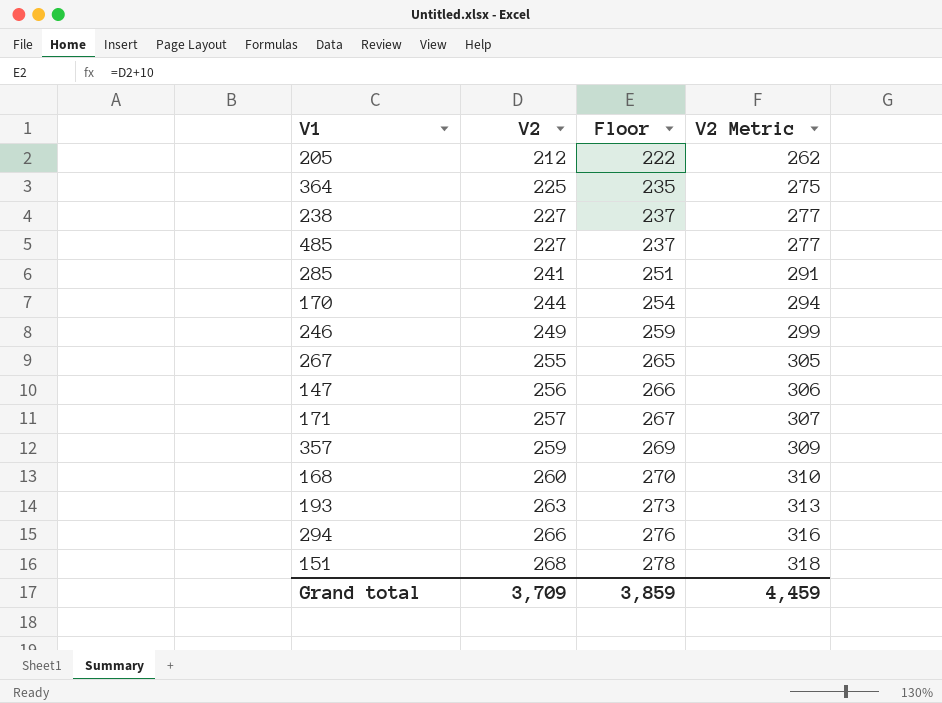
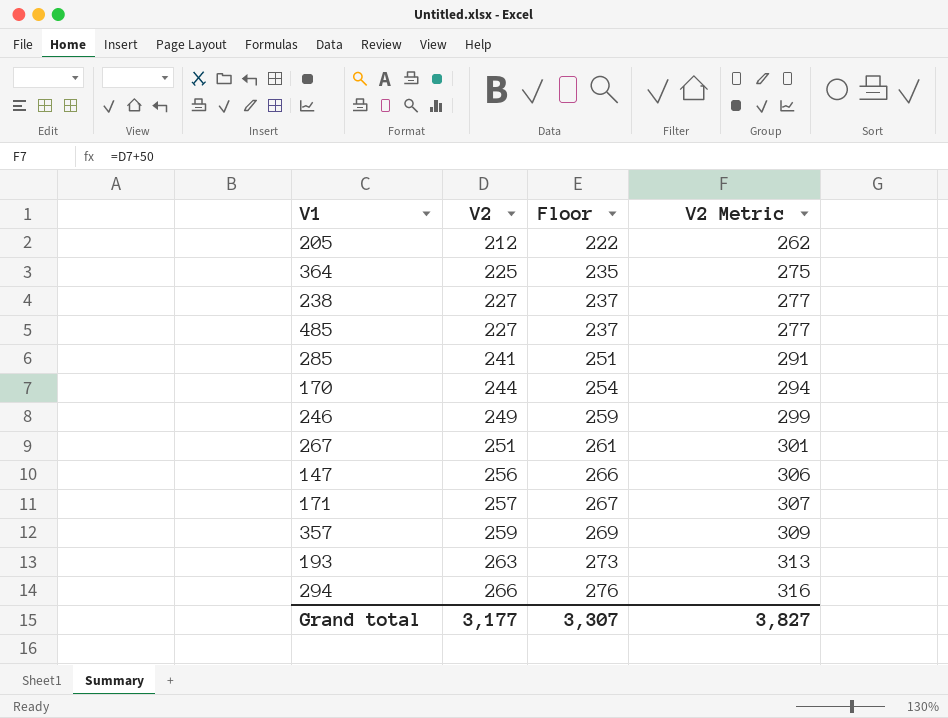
row 168: 260 | 270 | 310 -> none
row 151: 268 | 278 | 318 -> none
267 | V2: 255 -> 251
267 | Floor: 265 -> 261
267 | V2 Metric: 305 -> 301
Grand total | V2: 3,709 -> 3,177
Grand total | Floor: 3,859 -> 3,307
Grand total | V2 Metric: 4,459 -> 3,827

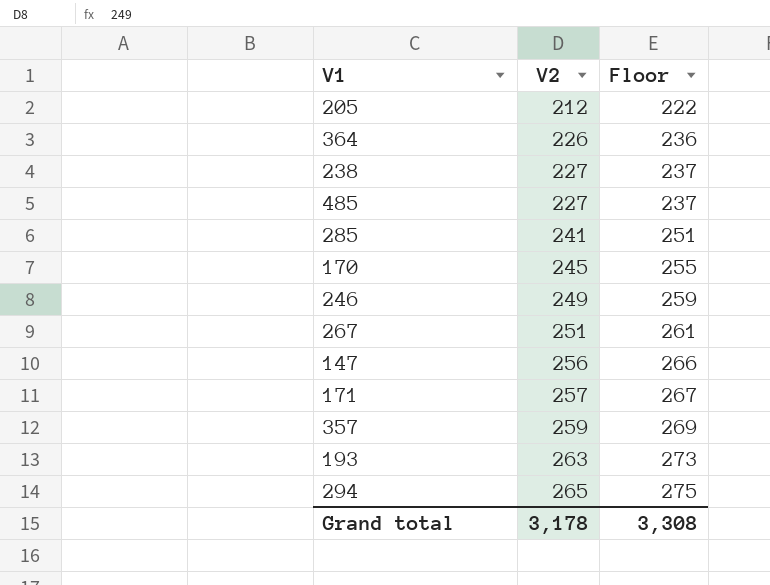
column V2 Metric | formula: [V2] + 50 -> none
364 | V2: 225 -> 226
364 | Floor: 235 -> 236
170 | V2: 244 -> 245
170 | Floor: 254 -> 255
294 | V2: 266 -> 265
294 | Floor: 276 -> 275
Grand total | V2: 3,177 -> 3,178
Grand total | Floor: 3,307 -> 3,308

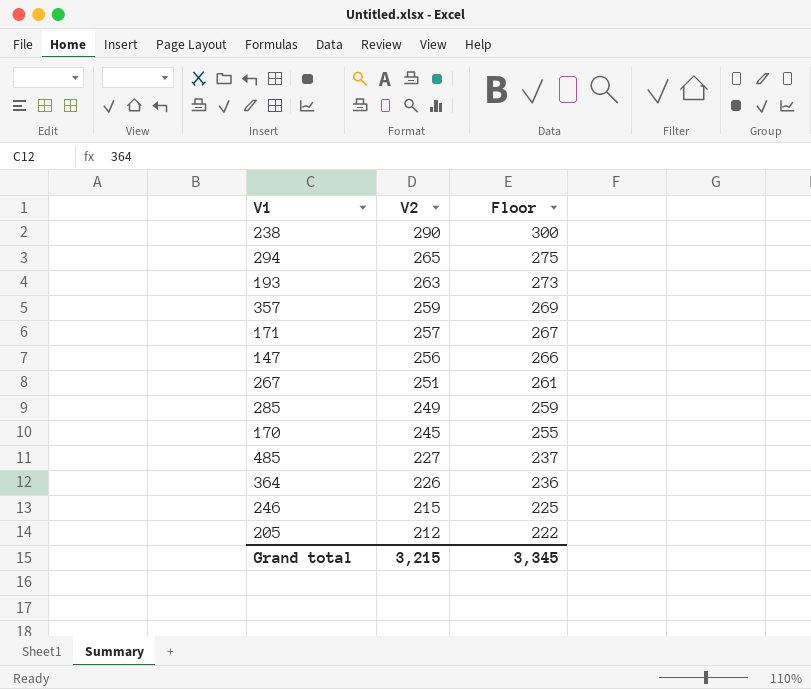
row order: V2 ascending -> V2 descending
238 | V2: 227 -> 290
238 | Floor: 237 -> 300
285 | V2: 241 -> 249
285 | Floor: 251 -> 259
246 | V2: 249 -> 215
246 | Floor: 259 -> 225
Grand total | V2: 3,178 -> 3,215
Grand total | Floor: 3,308 -> 3,345

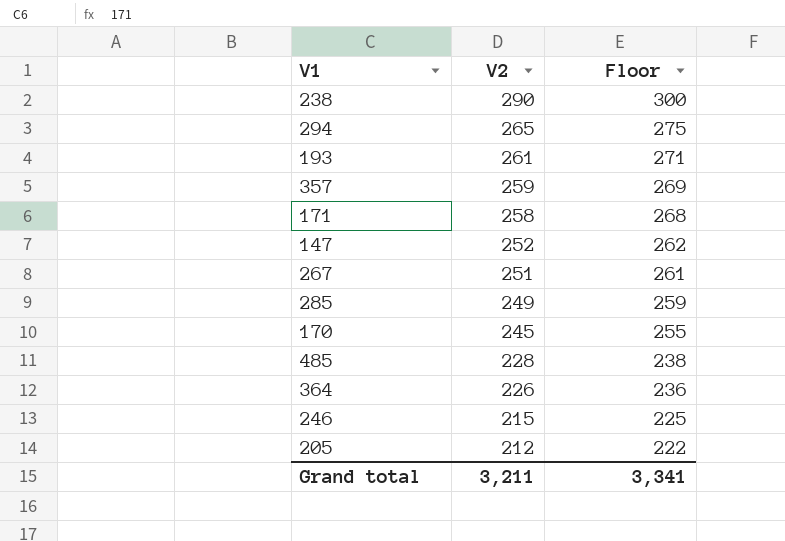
193 | V2: 263 -> 261
193 | Floor: 273 -> 271
171 | V2: 257 -> 258
171 | Floor: 267 -> 268
147 | V2: 256 -> 252
147 | Floor: 266 -> 262
485 | V2: 227 -> 228
485 | Floor: 237 -> 238
Grand total | V2: 3,215 -> 3,211
Grand total | Floor: 3,345 -> 3,341

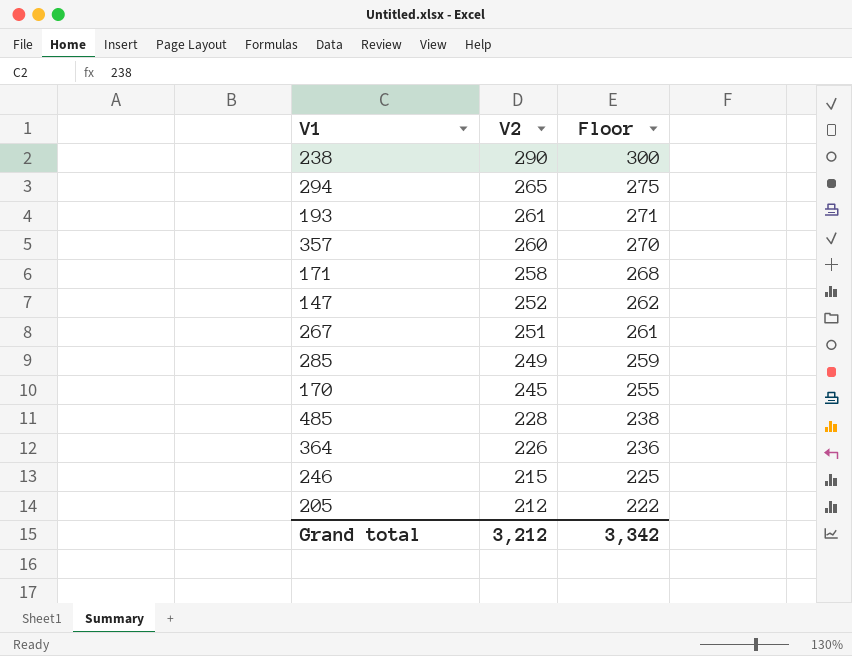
357 | V2: 259 -> 260
357 | Floor: 269 -> 270
Grand total | V2: 3,211 -> 3,212
Grand total | Floor: 3,341 -> 3,342

